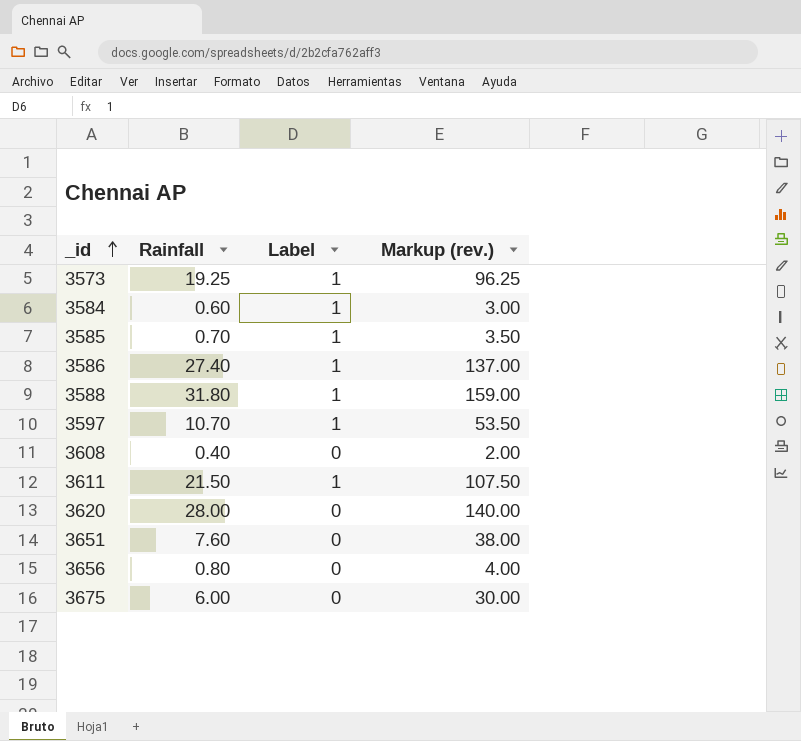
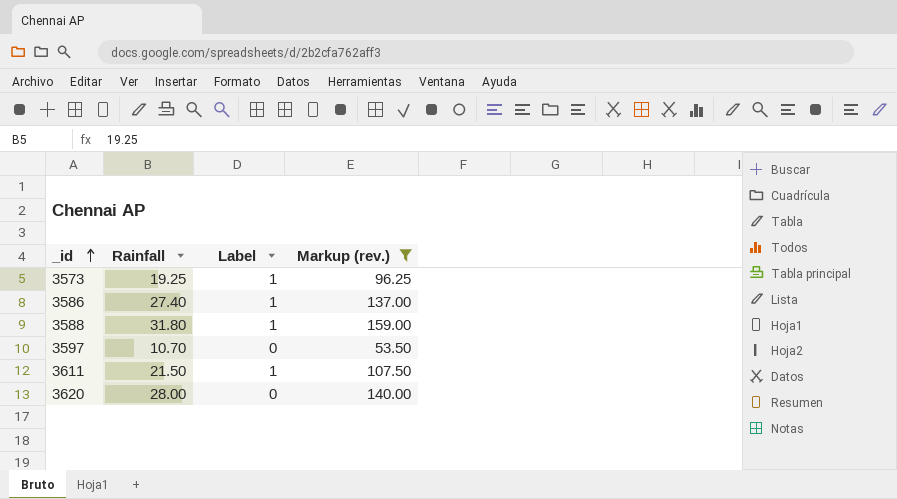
filter: none -> Markup (rev.) >= 53.50
3597 | Label: 1 -> 0

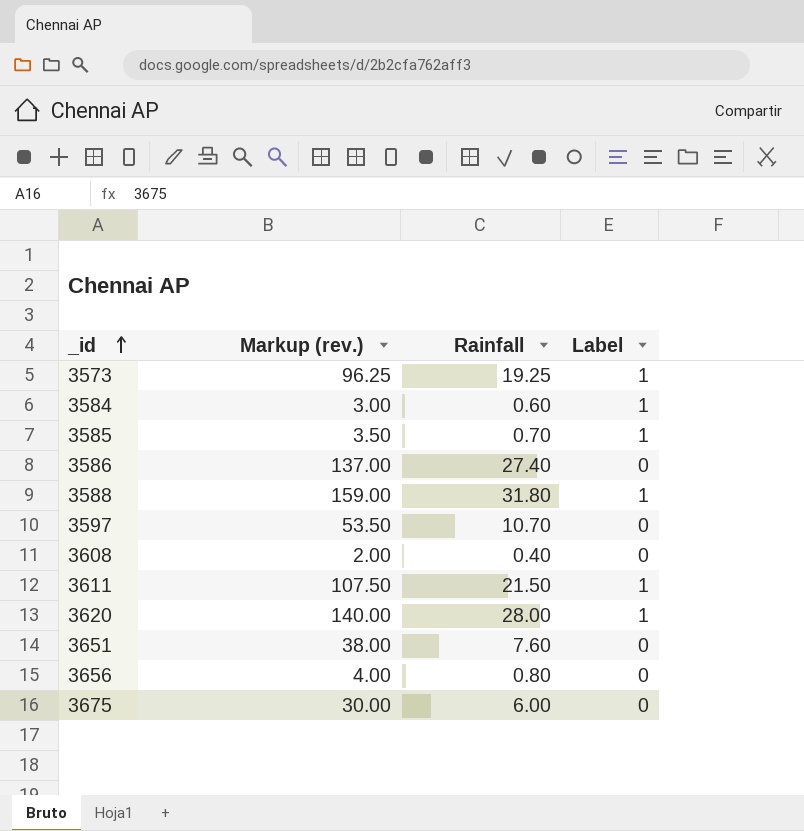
filter: Markup (rev.) >= 53.50 -> none
column Markup (rev.) | position: 4 -> 2
3586 | Label: 1 -> 0
3620 | Label: 0 -> 1

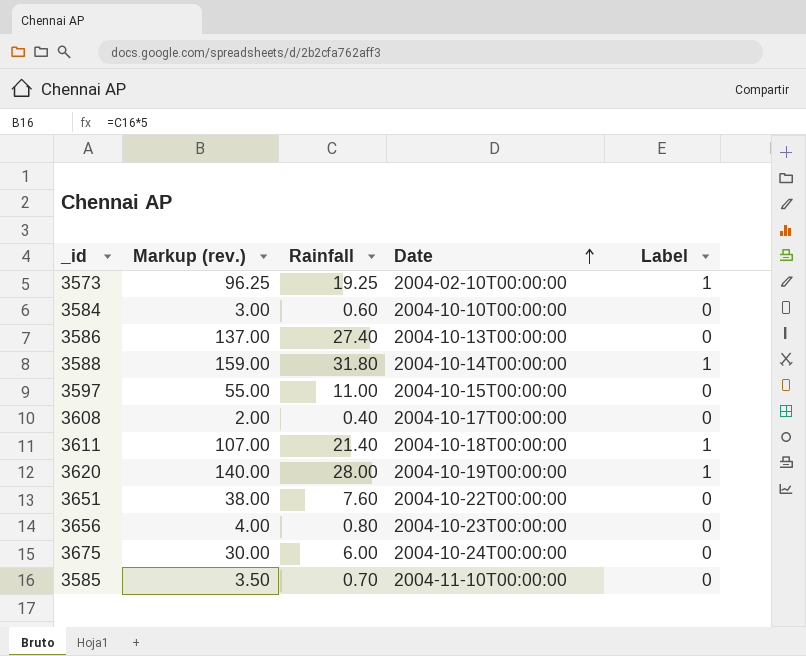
row order: _id ascending -> Date ascending
column Date | position: none -> 4
3584 | Label: 1 -> 0
3597 | Markup (rev.): 53.50 -> 55.00
3597 | Rainfall: 10.70 -> 11.00
3611 | Markup (rev.): 107.50 -> 107.00
3611 | Rainfall: 21.50 -> 21.40
3585 | Label: 1 -> 0

